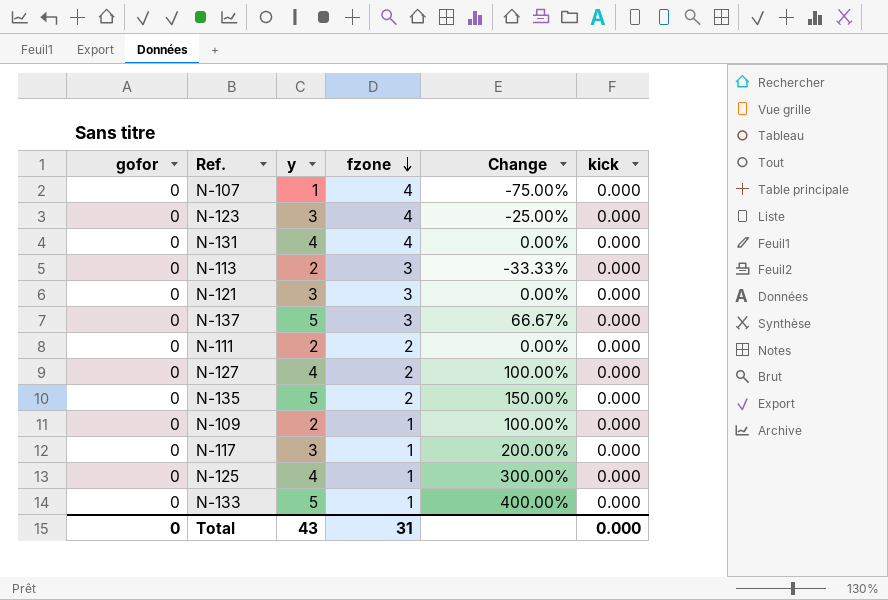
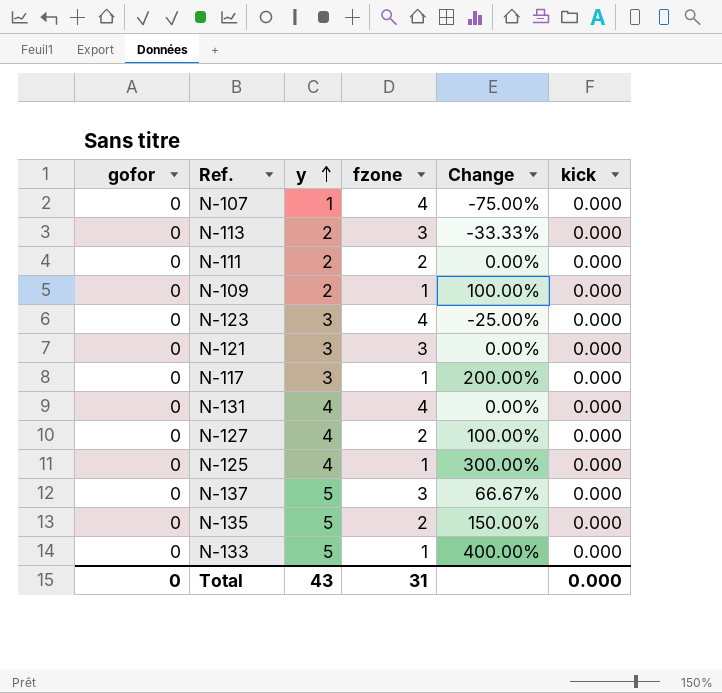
row order: fzone descending -> y ascending

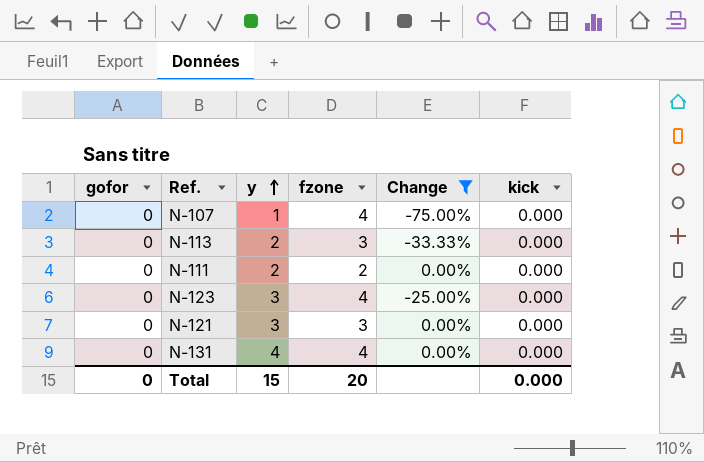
filter: none -> Change <= 0.00%
Total | y: 43 -> 15
Total | fzone: 31 -> 20

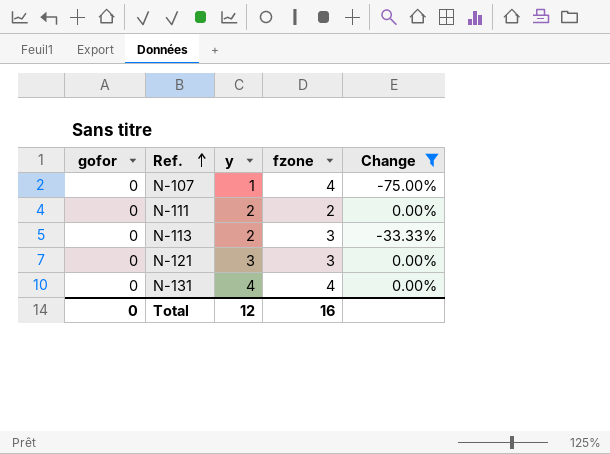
row order: y ascending -> Ref. ascending
column kick | position: 6 -> none
row N-123: 0 | 3 | 4 | -25.00% | 0.000 -> none
Total | y: 15 -> 12
Total | fzone: 20 -> 16

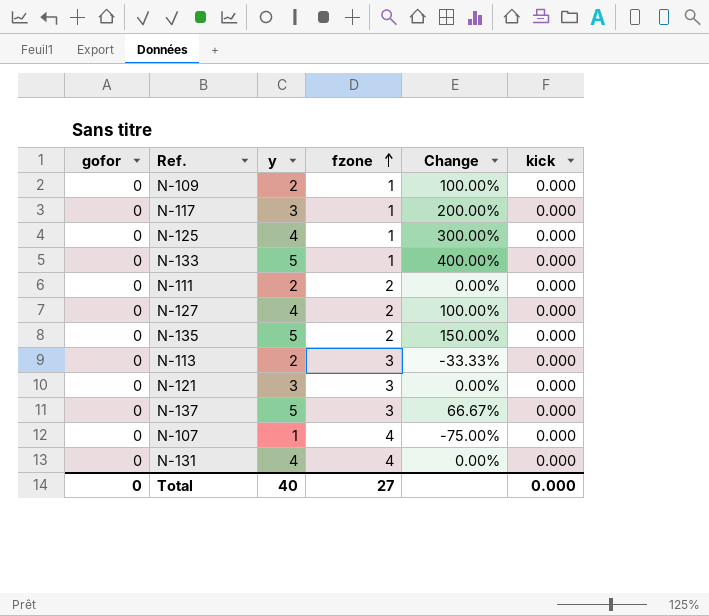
filter: Change <= 0.00% -> none
row order: Ref. ascending -> fzone ascending
column kick | position: none -> 6
Total | y: 12 -> 40
Total | fzone: 16 -> 27

